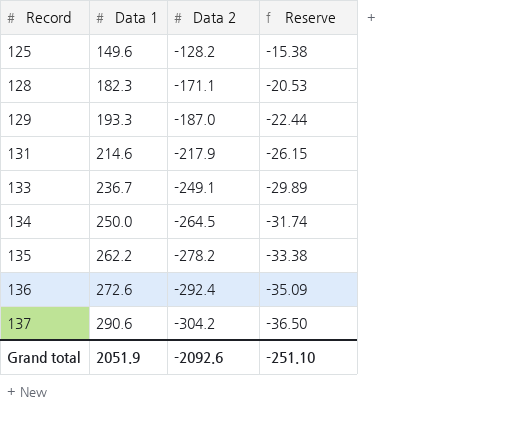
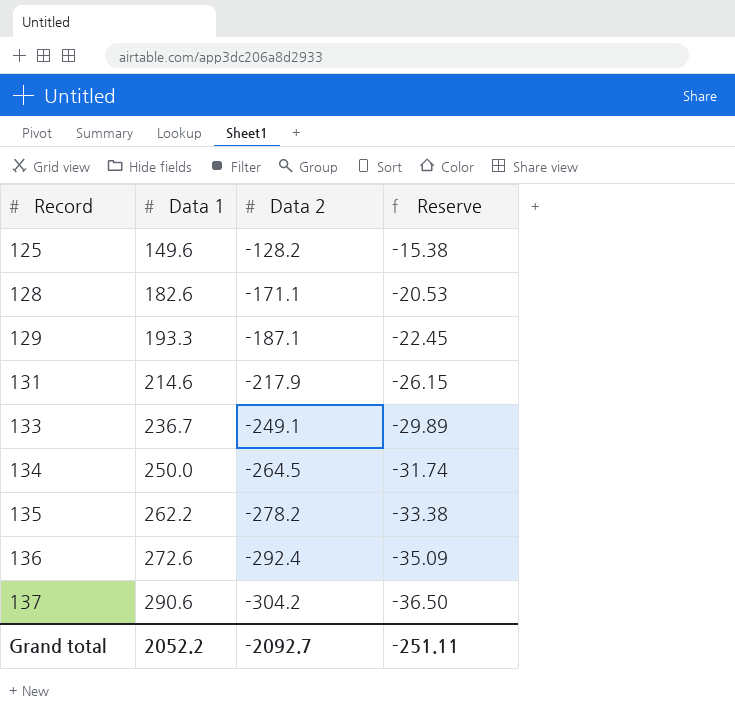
128 | Data 1: 182.3 -> 182.6
129 | Data 2: -187.0 -> -187.1
129 | Reserve: -22.44 -> -22.45
Grand total | Data 1: 2051.9 -> 2052.2
Grand total | Data 2: -2092.6 -> -2092.7
Grand total | Reserve: -251.10 -> -251.11

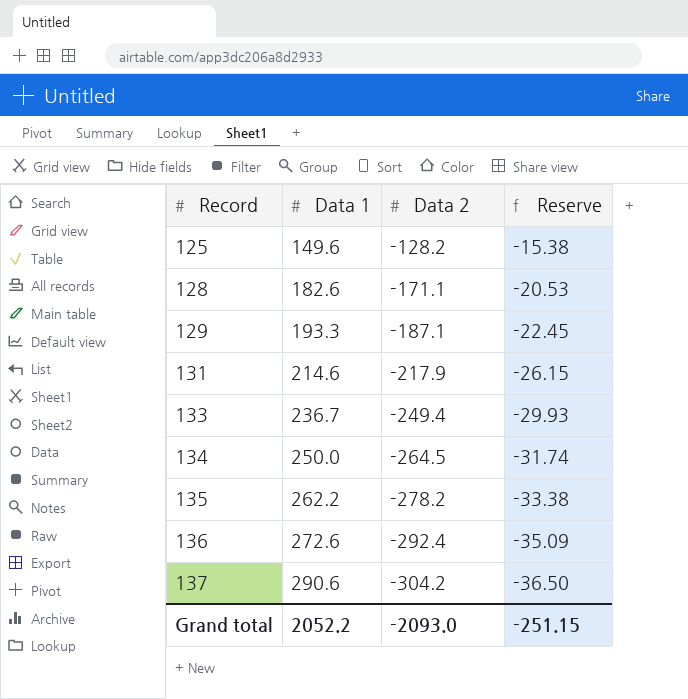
133 | Data 2: -249.1 -> -249.4
133 | Reserve: -29.89 -> -29.93
Grand total | Data 2: -2092.7 -> -2093.0
Grand total | Reserve: -251.11 -> -251.15

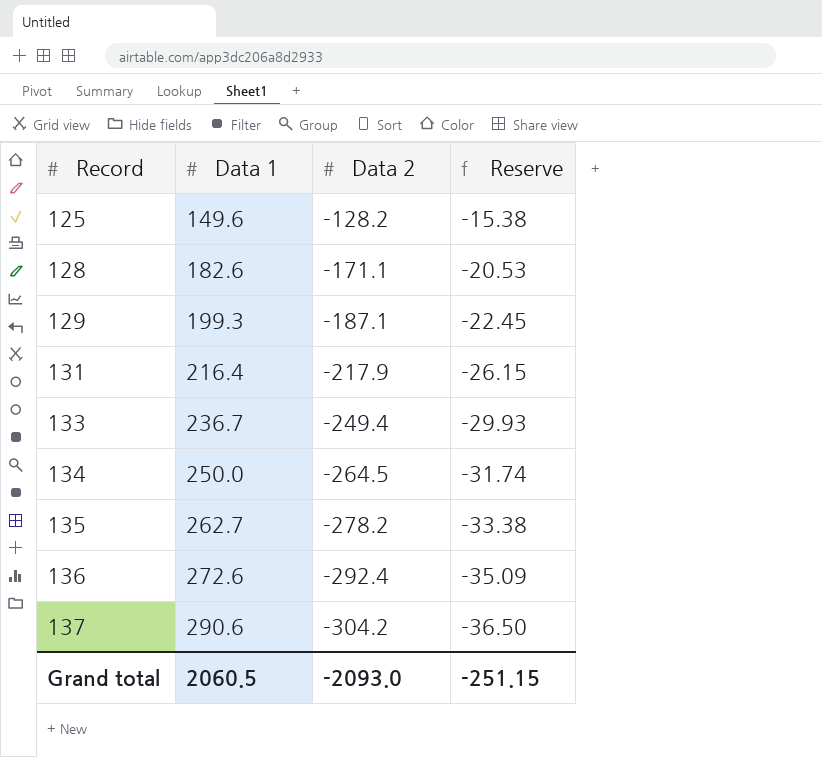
129 | Data 1: 193.3 -> 199.3
131 | Data 1: 214.6 -> 216.4
135 | Data 1: 262.2 -> 262.7
Grand total | Data 1: 2052.2 -> 2060.5

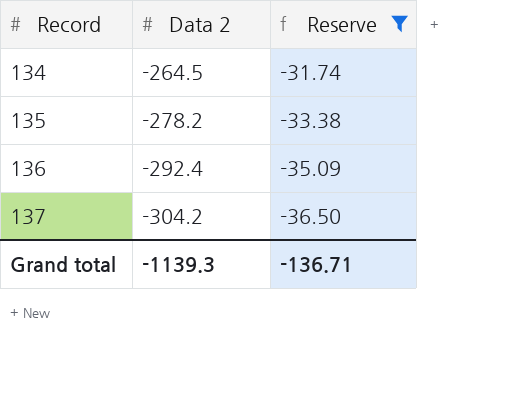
filter: none -> Reserve <= -31.74
column Data 1 | position: 2 -> none
Grand total | Data 2: -2093.0 -> -1139.3
Grand total | Reserve: -251.15 -> -136.71

